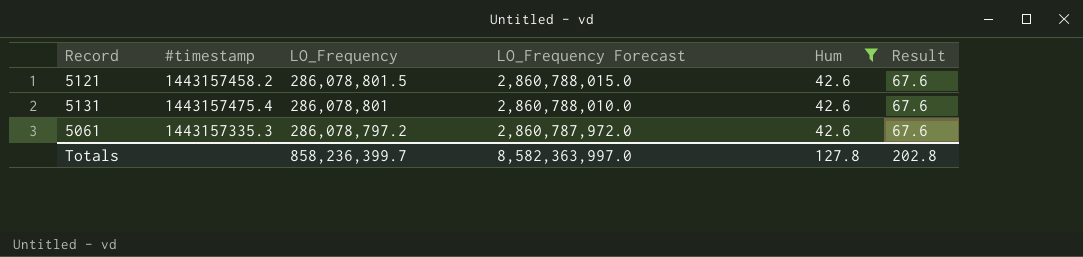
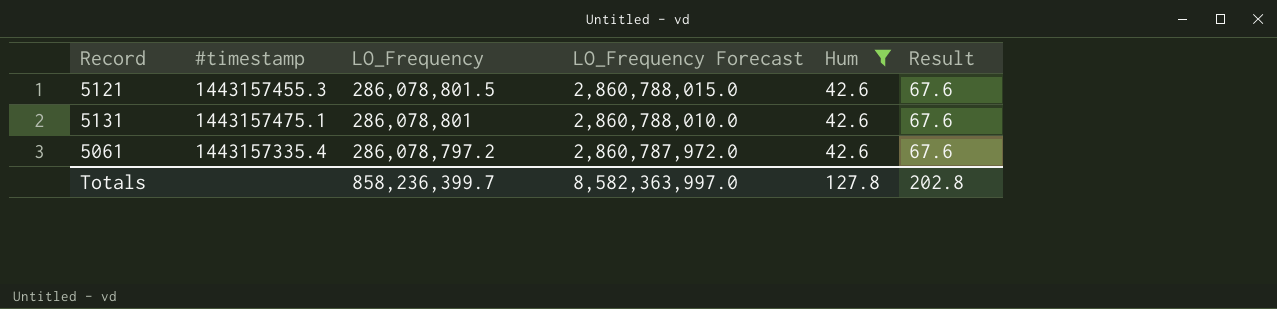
5121 | #timestamp: 1443157458.2 -> 1443157455.3
5131 | #timestamp: 1443157475.4 -> 1443157475.1
5061 | #timestamp: 1443157335.3 -> 1443157335.4

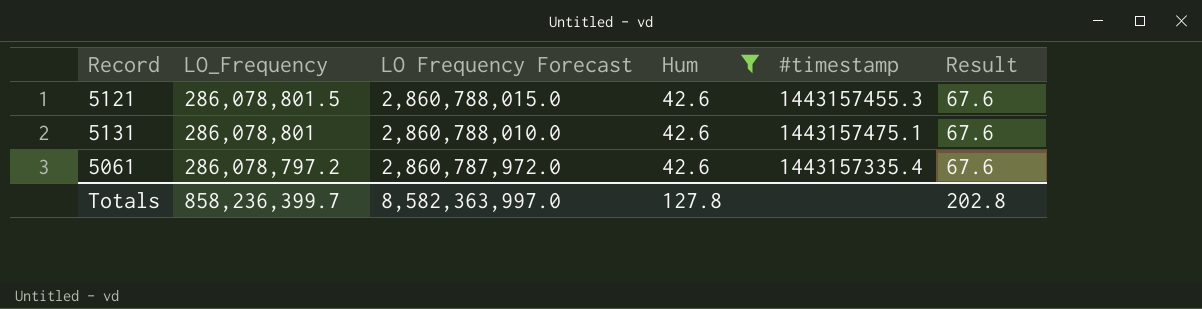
column name: LO_Frequency Forecast -> LO Frequency Forecast
column #timestamp | position: 2 -> 5

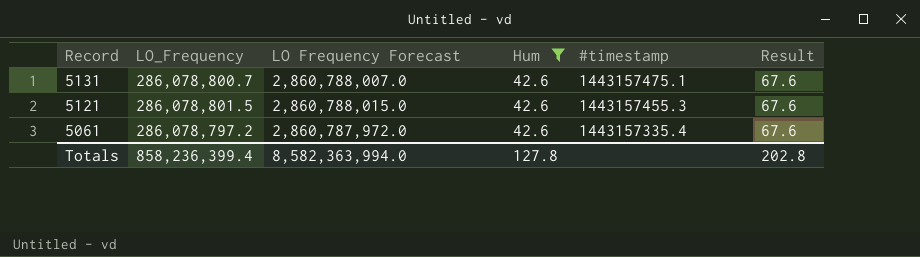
row order: LO_Frequency descending -> Record descending
5131 | LO_Frequency: 286,078,801 -> 286,078,800.7
5131 | LO Frequency Forecast: 2,860,788,010.0 -> 2,860,788,007.0
Totals | LO_Frequency: 858,236,399.7 -> 858,236,399.4
Totals | LO Frequency Forecast: 8,582,363,997.0 -> 8,582,363,994.0

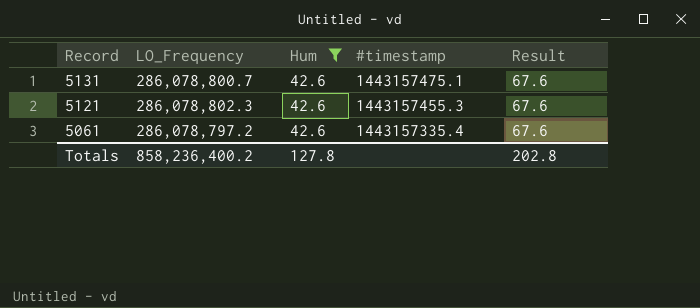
column LO Frequency Forecast | formula: [LO_Frequency] * 10 -> none
5121 | LO_Frequency: 286,078,801.5 -> 286,078,802.3
Totals | LO_Frequency: 858,236,399.4 -> 858,236,400.2

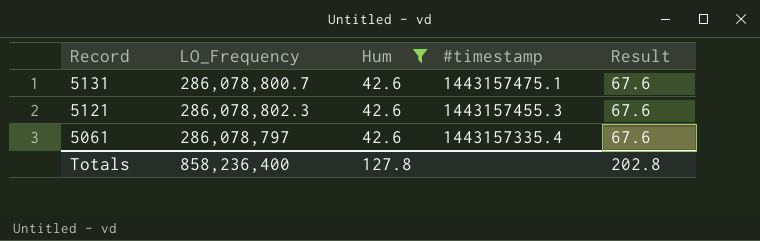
5061 | LO_Frequency: 286,078,797.2 -> 286,078,797
Totals | LO_Frequency: 858,236,400.2 -> 858,236,400

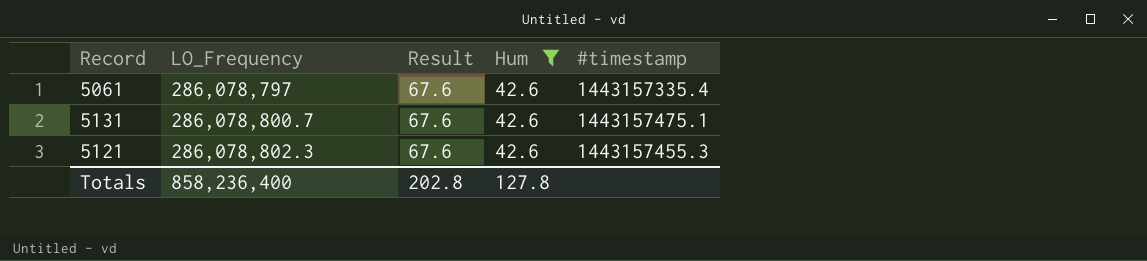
row order: Record descending -> LO_Frequency ascending
column Result | position: 5 -> 3

